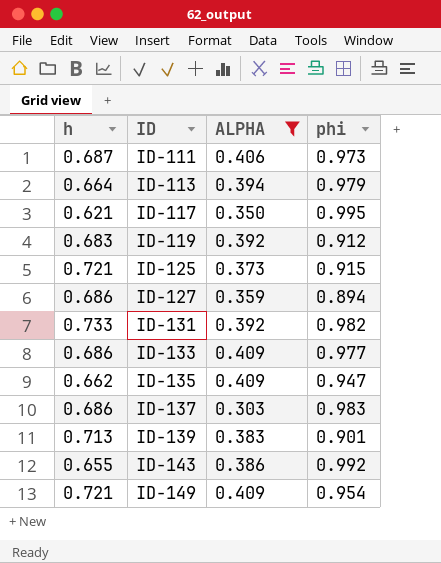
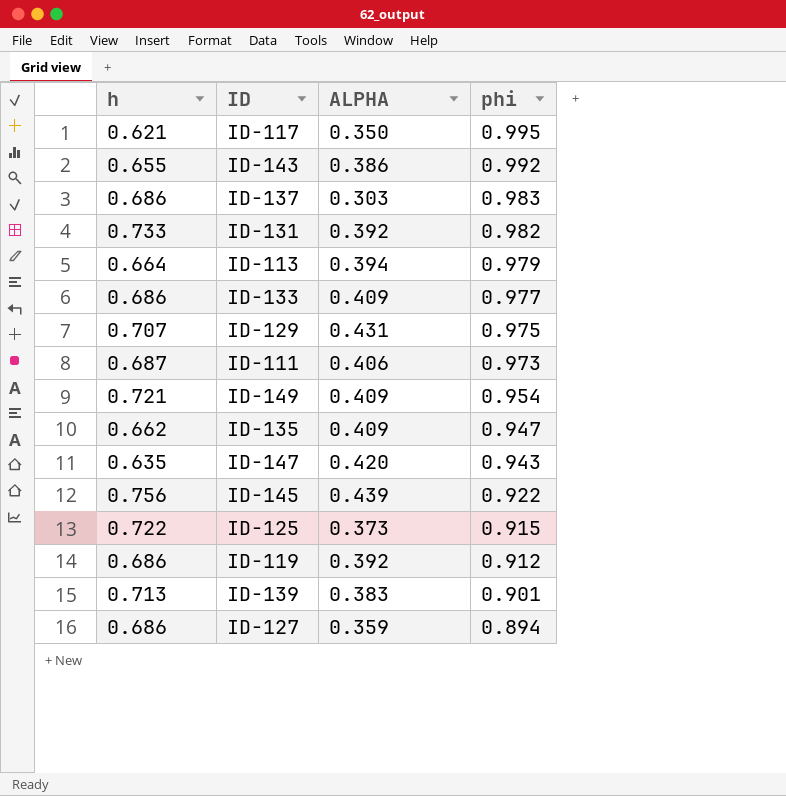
filter: ALPHA <= 0.409 -> none
row order: ID ascending -> phi descending
ID-125 | h: 0.721 -> 0.722
ID-119 | h: 0.683 -> 0.686

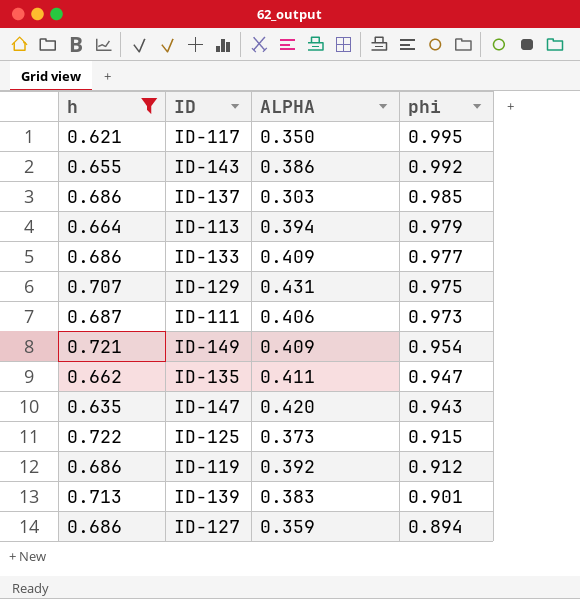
filter: none -> h <= 0.722
ID-137 | phi: 0.983 -> 0.985
ID-135 | ALPHA: 0.409 -> 0.411

